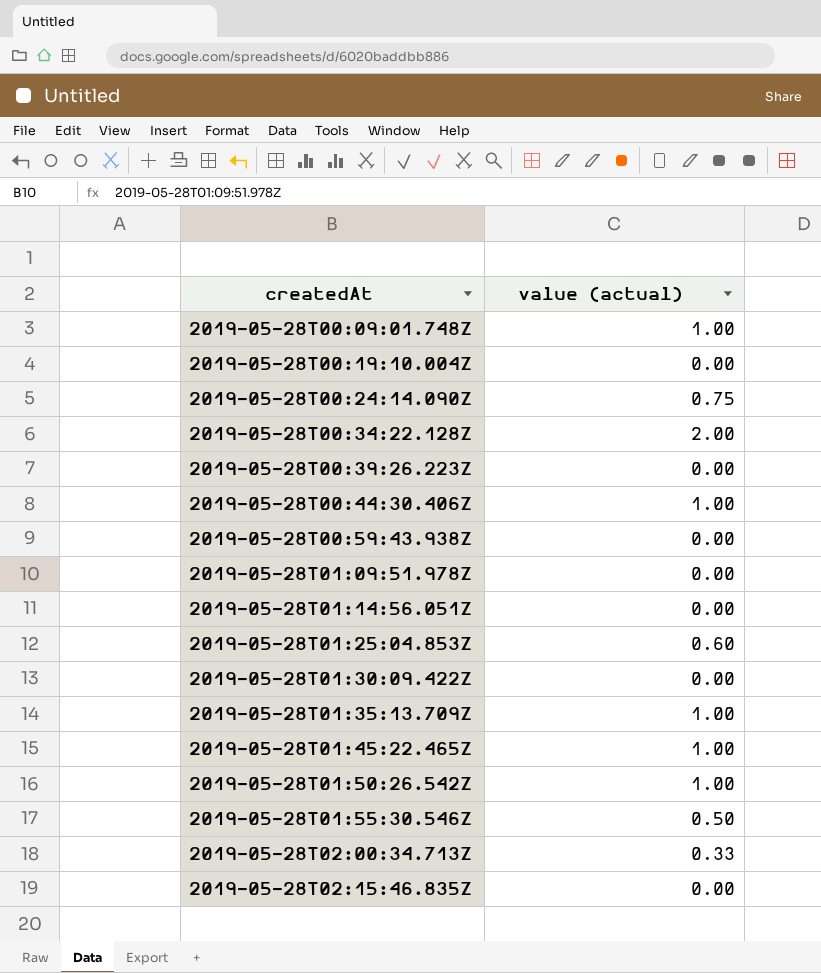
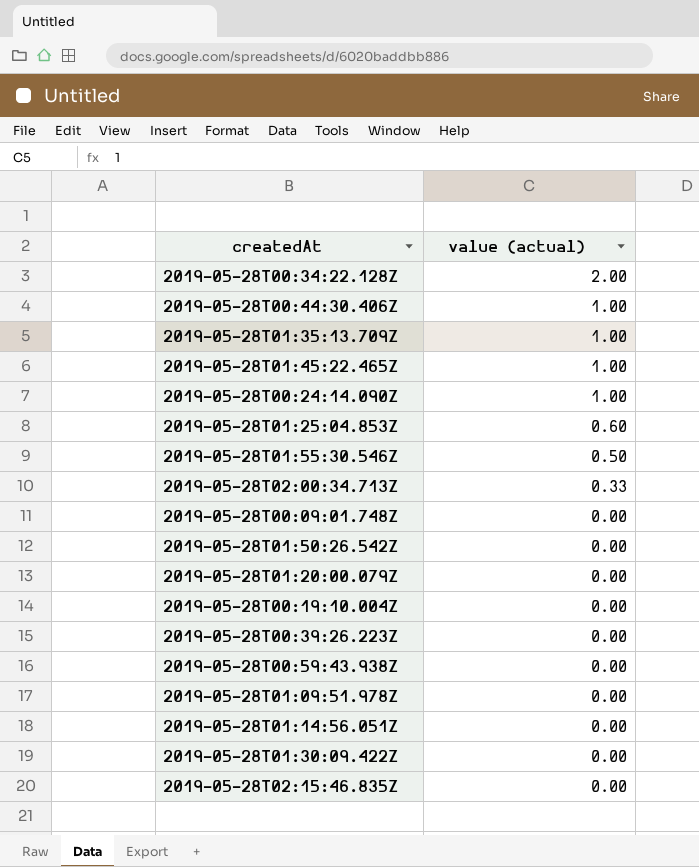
row order: createdAt ascending -> value (actual) descending
2019-05-28T00:24:14.090Z | value (actual): 0.75 -> 1.00
2019-05-28T00:09:01.748Z | value (actual): 1.00 -> 0.00
2019-05-28T01:50:26.542Z | value (actual): 1.00 -> 0.00
row 2019-05-28T01:20:00.079Z: none -> 0.00

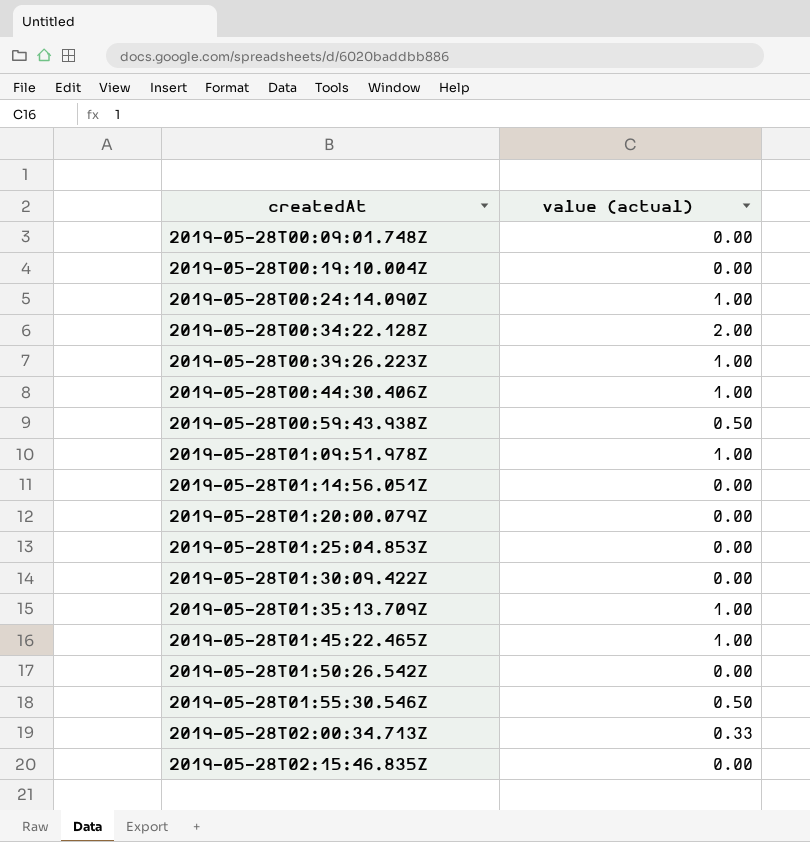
row order: value (actual) descending -> createdAt ascending
2019-05-28T00:39:26.223Z | value (actual): 0.00 -> 1.00
2019-05-28T00:59:43.938Z | value (actual): 0.00 -> 0.50
2019-05-28T01:09:51.978Z | value (actual): 0.00 -> 1.00
2019-05-28T01:25:04.853Z | value (actual): 0.60 -> 0.00

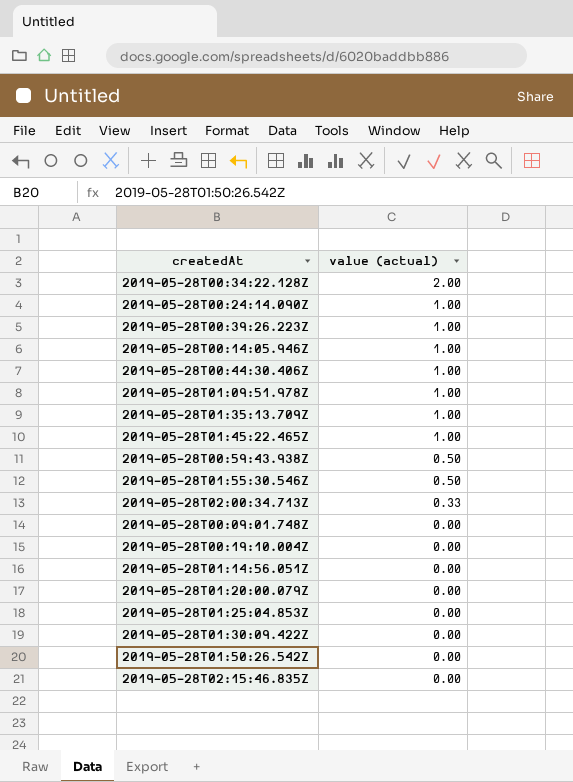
row order: createdAt ascending -> value (actual) descending
row 2019-05-28T00:14:05.946Z: none -> 1.00

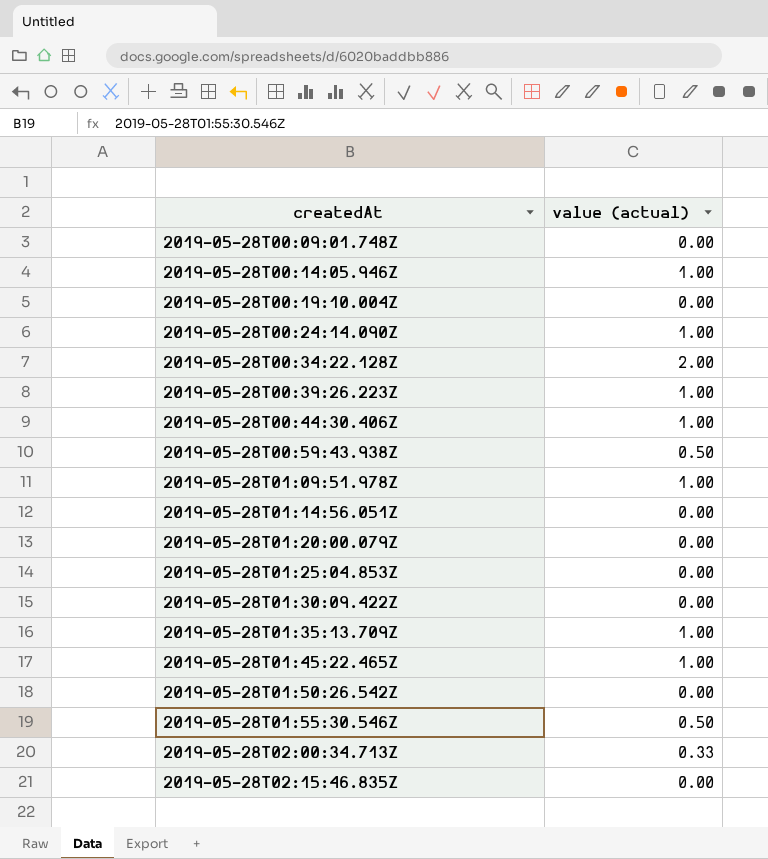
row order: value (actual) descending -> createdAt ascending

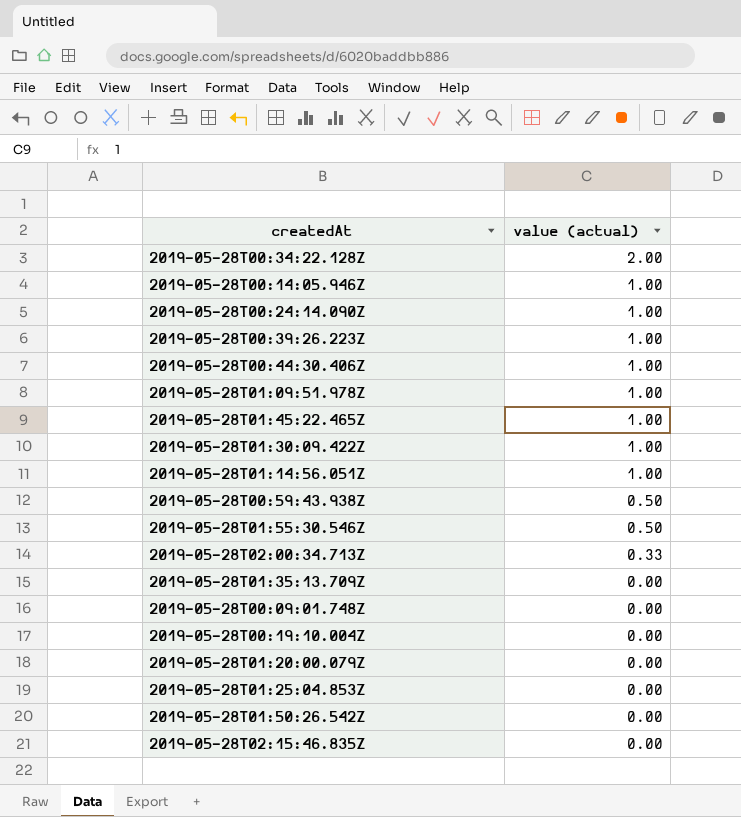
row order: createdAt ascending -> value (actual) descending
2019-05-28T01:30:09.422Z | value (actual): 0.00 -> 1.00
2019-05-28T01:14:56.051Z | value (actual): 0.00 -> 1.00
2019-05-28T01:35:13.709Z | value (actual): 1.00 -> 0.00

